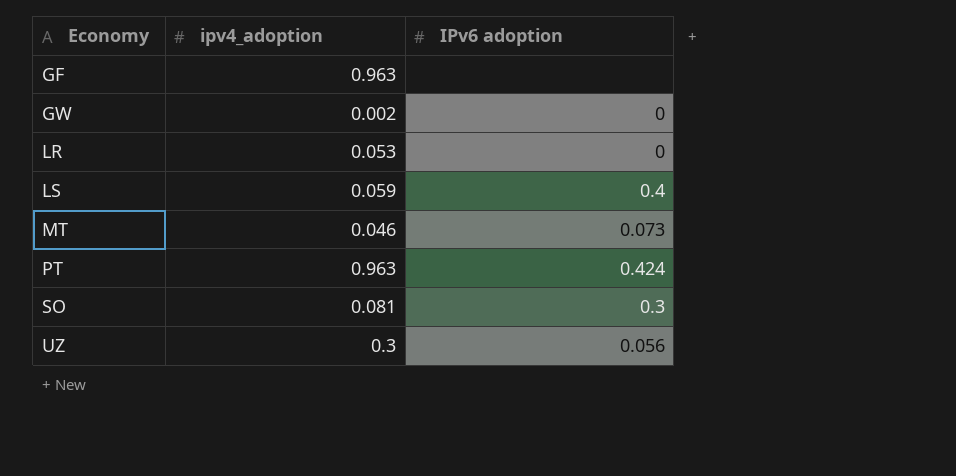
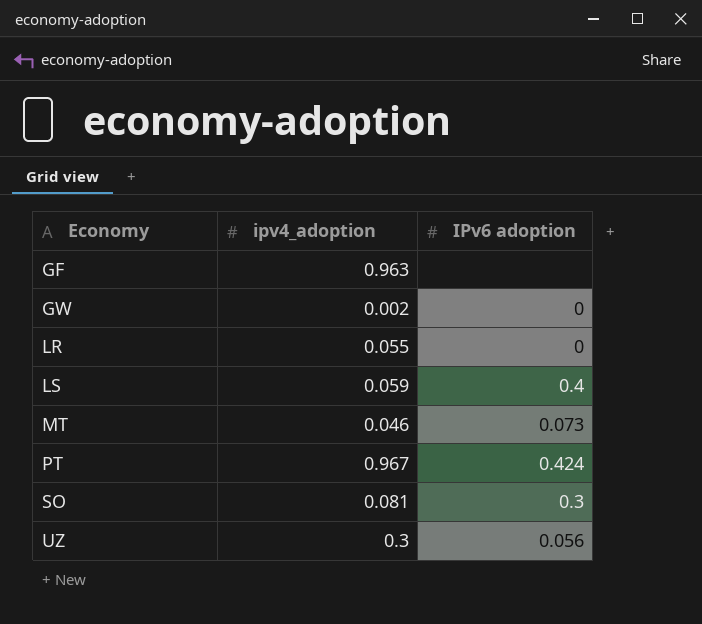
LR | ipv4_adoption: 0.053 -> 0.055
PT | ipv4_adoption: 0.963 -> 0.967

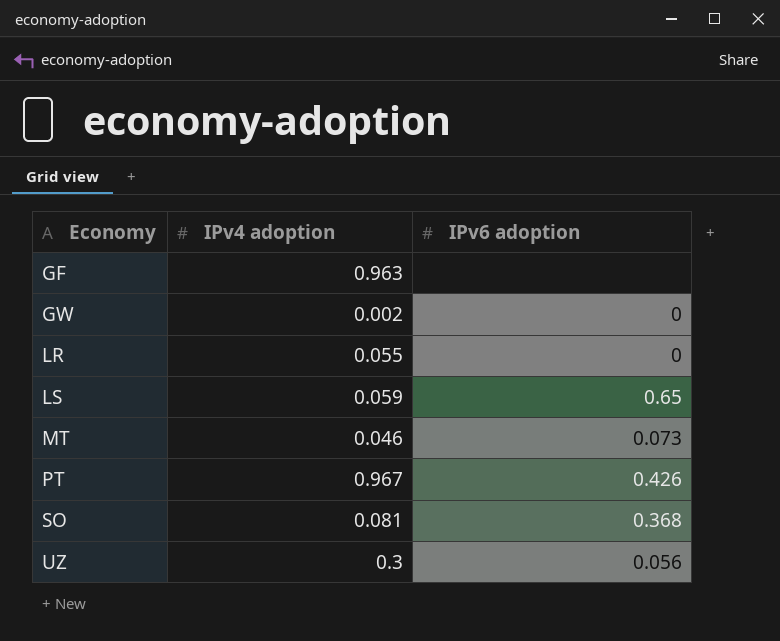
column name: ipv4_adoption -> IPv4 adoption
LS | IPv6 adoption: 0.4 -> 0.65
PT | IPv6 adoption: 0.424 -> 0.426
SO | IPv6 adoption: 0.3 -> 0.368

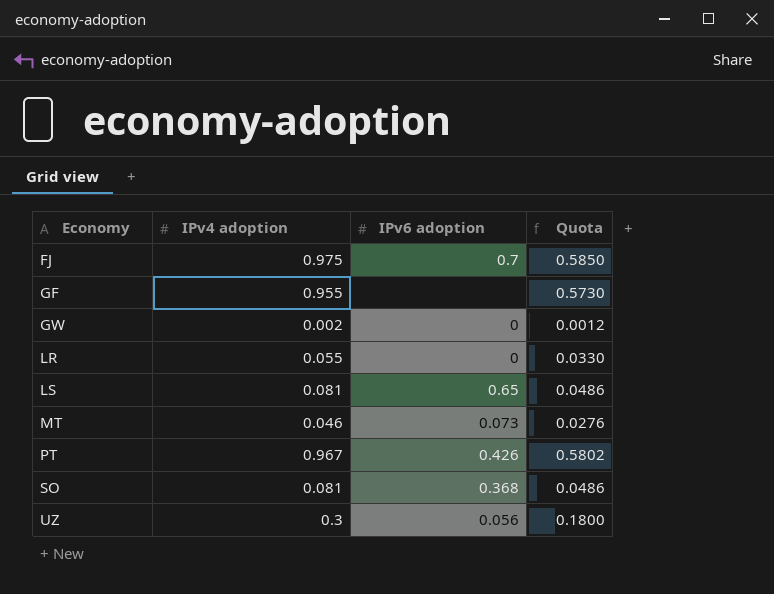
column Quota | formula: none -> [IPv4 adoption] * 0.6
row FJ: none -> 0.975 | 0.7 | 0.5850
GF | IPv4 adoption: 0.963 -> 0.955
LS | IPv4 adoption: 0.059 -> 0.081

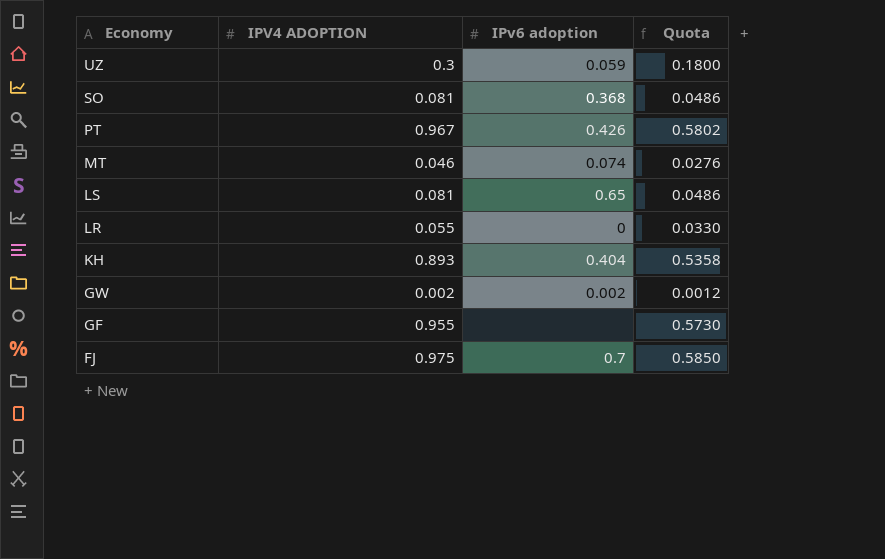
row order: Economy ascending -> Economy descending
column name: IPv4 adoption -> IPV4 ADOPTION
UZ | IPv6 adoption: 0.056 -> 0.059
MT | IPv6 adoption: 0.073 -> 0.074
row KH: none -> 0.893 | 0.404 | 0.5358
GW | IPv6 adoption: 0 -> 0.002

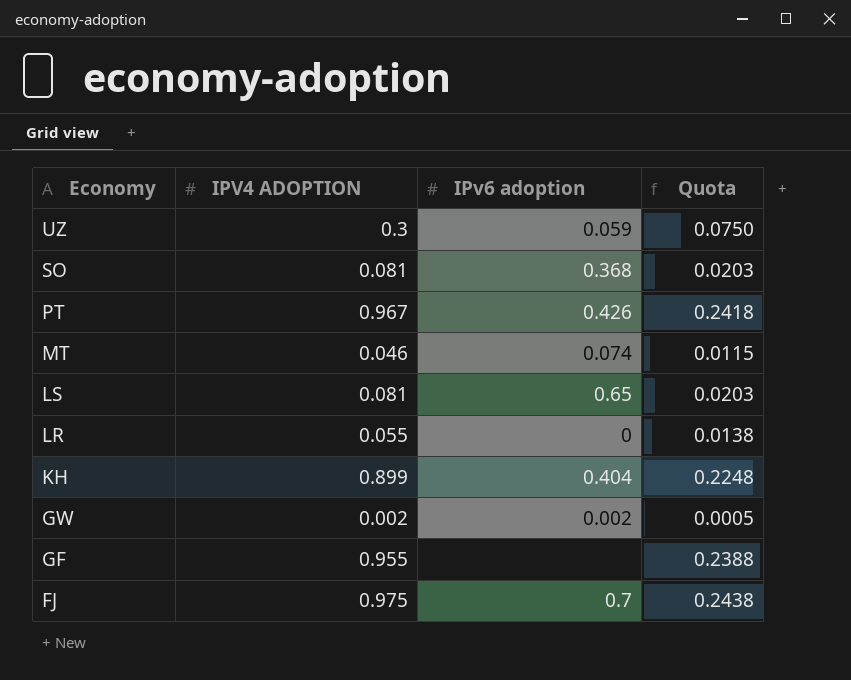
column Quota | formula: [IPV4 ADOPTION] * 0.6 -> [IPV4 ADOPTION] * 0.25
KH | IPV4 ADOPTION: 0.893 -> 0.899

